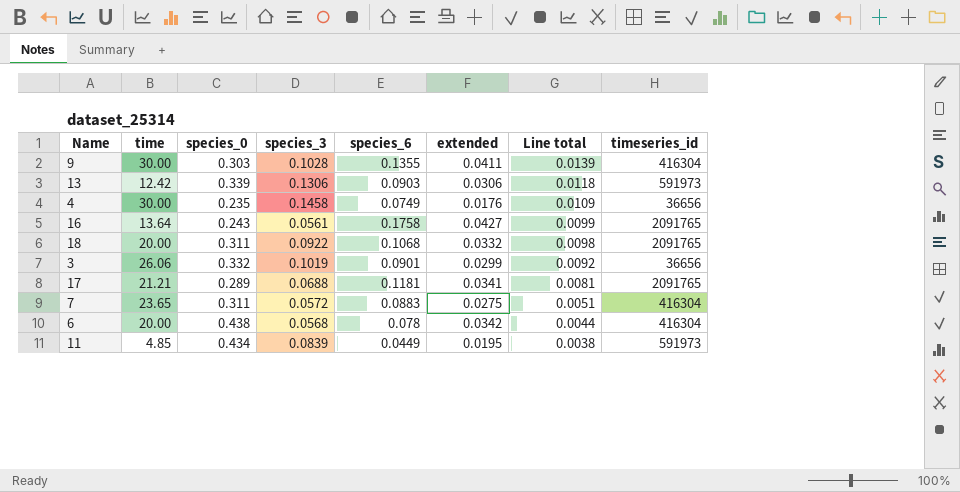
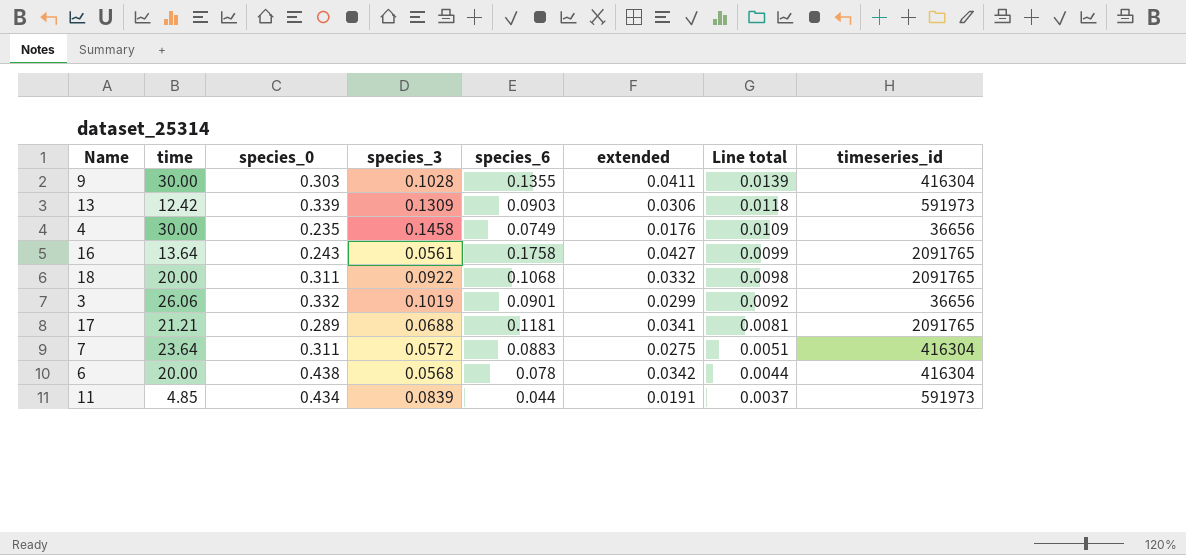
13 | species_3: 0.1306 -> 0.1309
7 | time: 23.65 -> 23.64
11 | species_6: 0.0449 -> 0.044
11 | extended: 0.0195 -> 0.0191
11 | Line total: 0.0038 -> 0.0037

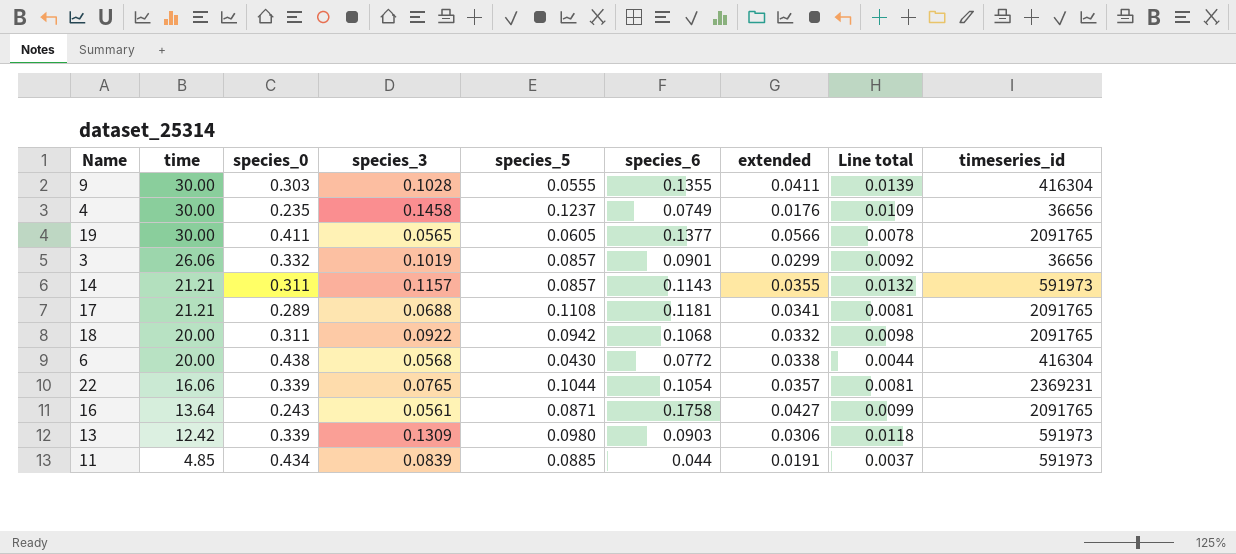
row order: Line total descending -> time descending
column species_5 | position: none -> 5
row 7: 23.64 | 0.311 | 0.0572 | 0.0883 | 0.0275 | 0.0051 | 416304 -> none
row 19: none -> 30.00 | 0.411 | 0.0565 | 0.0605 | 0.1377 | 0.0566 | 0.0078 | 2091765
row 14: none -> 21.21 | 0.311 | 0.1157 | 0.0857 | 0.1143 | 0.0355 | 0.0132 | 591973
6 | species_6: 0.078 -> 0.0772
6 | extended: 0.0342 -> 0.0338
row 22: none -> 16.06 | 0.339 | 0.0765 | 0.1044 | 0.1054 | 0.0357 | 0.0081 | 2369231

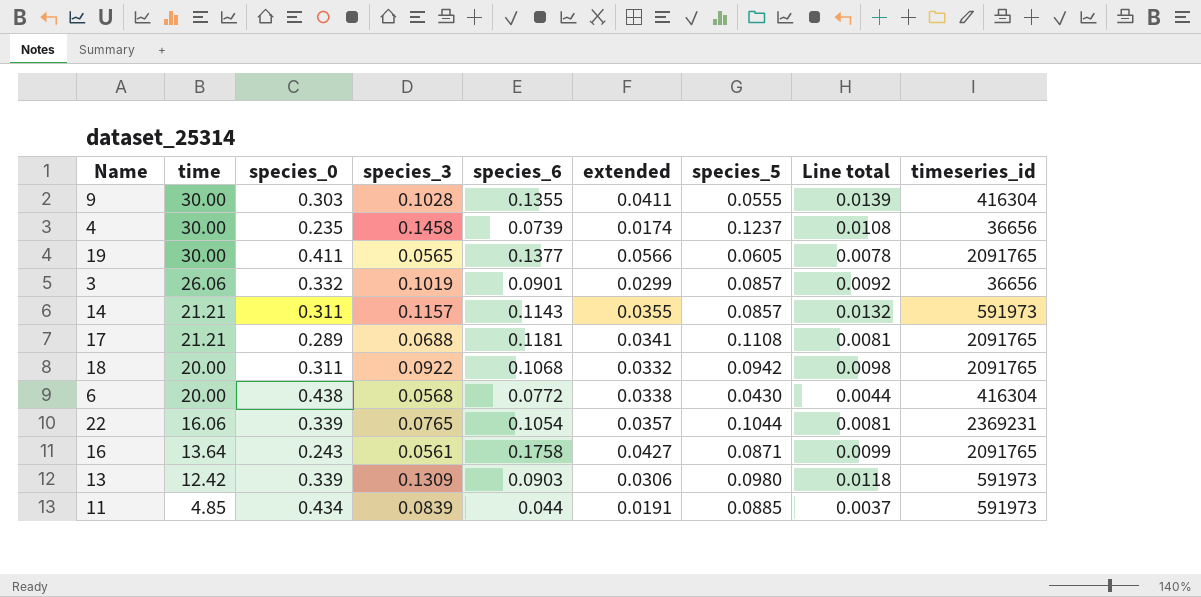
column species_5 | position: 5 -> 7
4 | species_6: 0.0749 -> 0.0739
4 | extended: 0.0176 -> 0.0174
4 | Line total: 0.0109 -> 0.0108

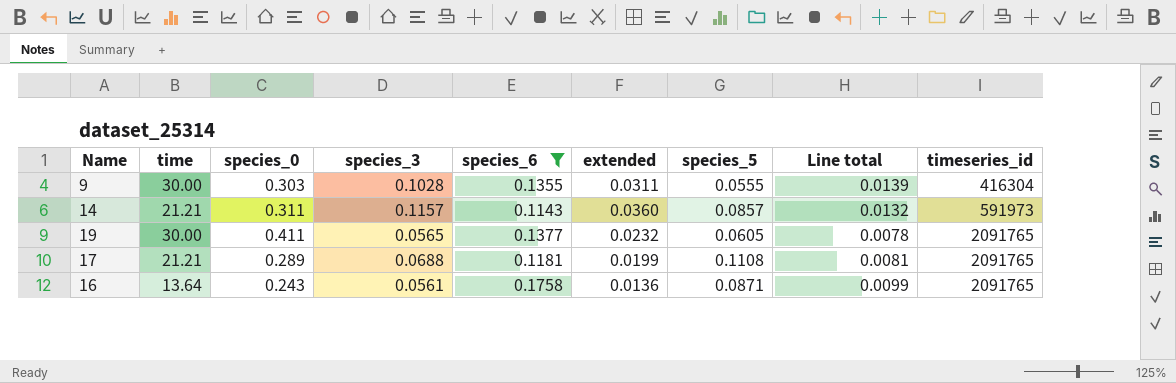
filter: none -> species_6 >= 0.1143
row order: time descending -> timeseries_id ascending
column extended | formula: [species_0] * [species_6] -> [species_0] * [species_3]

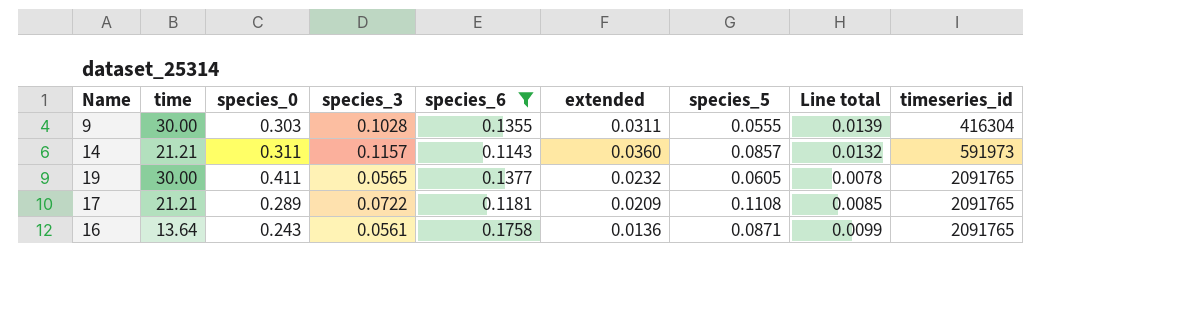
17 | species_3: 0.0688 -> 0.0722
17 | extended: 0.0199 -> 0.0209
17 | Line total: 0.0081 -> 0.0085

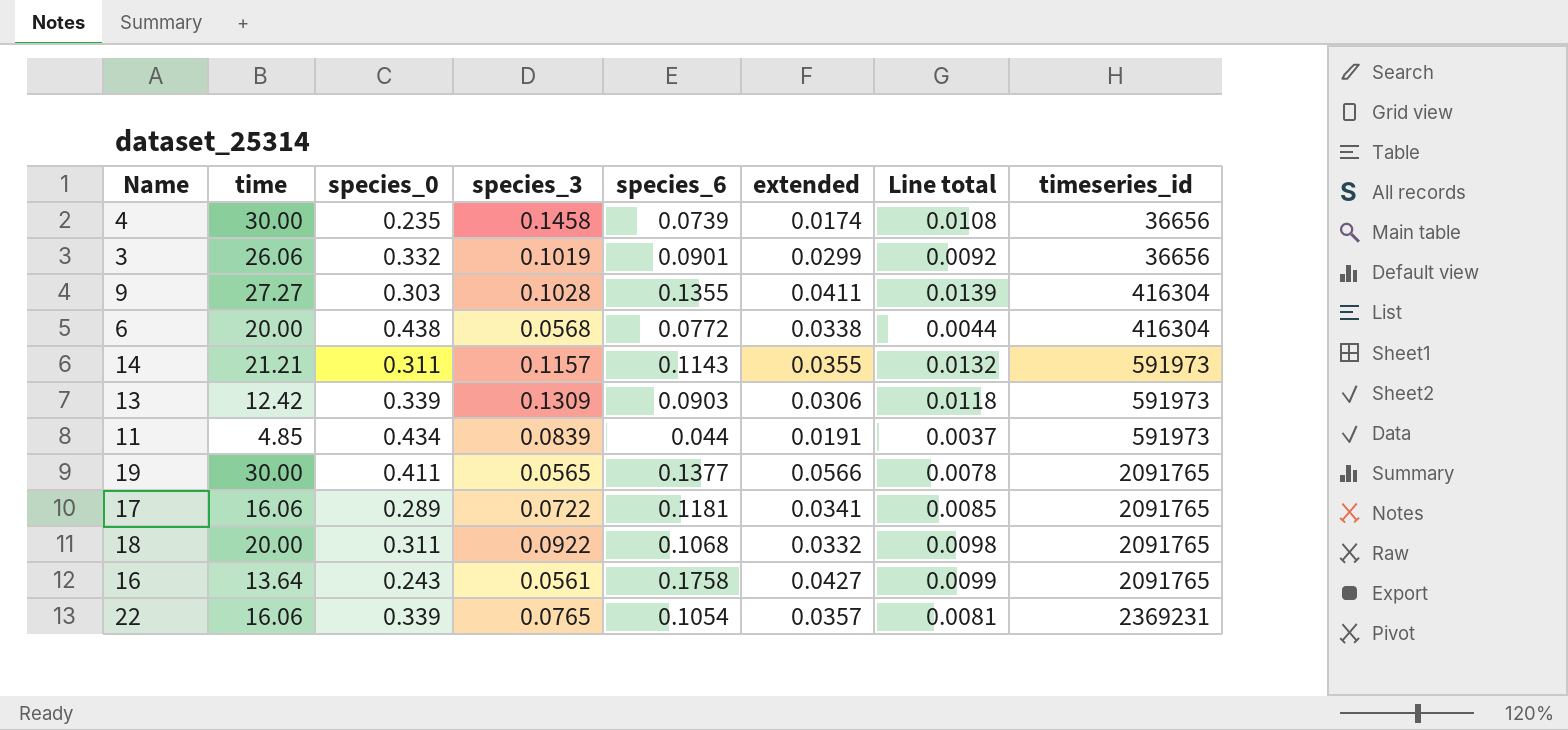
filter: species_6 >= 0.1143 -> none
column species_5 | position: 7 -> none
column extended | formula: [species_0] * [species_3] -> [species_0] * [species_6]
9 | time: 30.00 -> 27.27
17 | time: 21.21 -> 16.06

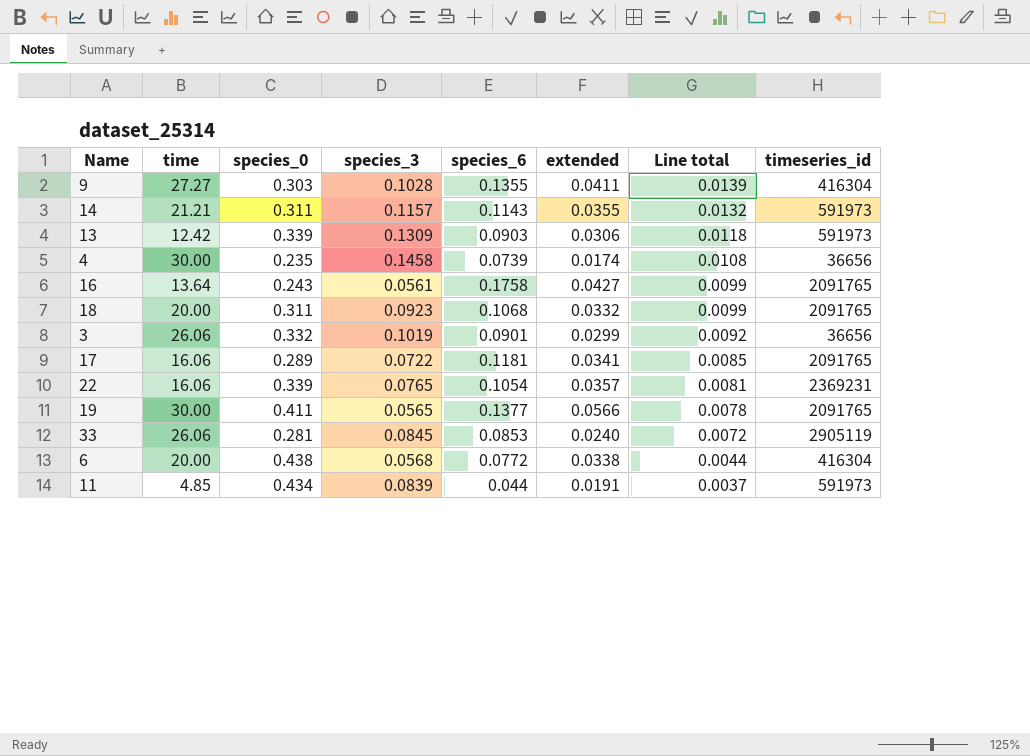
row order: timeseries_id ascending -> Line total descending
18 | species_3: 0.0922 -> 0.0923
18 | Line total: 0.0098 -> 0.0099
row 33: none -> 26.06 | 0.281 | 0.0845 | 0.0853 | 0.0240 | 0.0072 | 2905119

